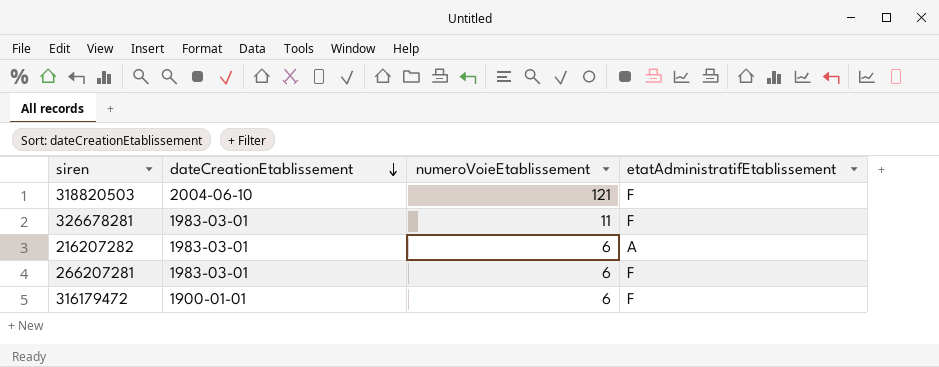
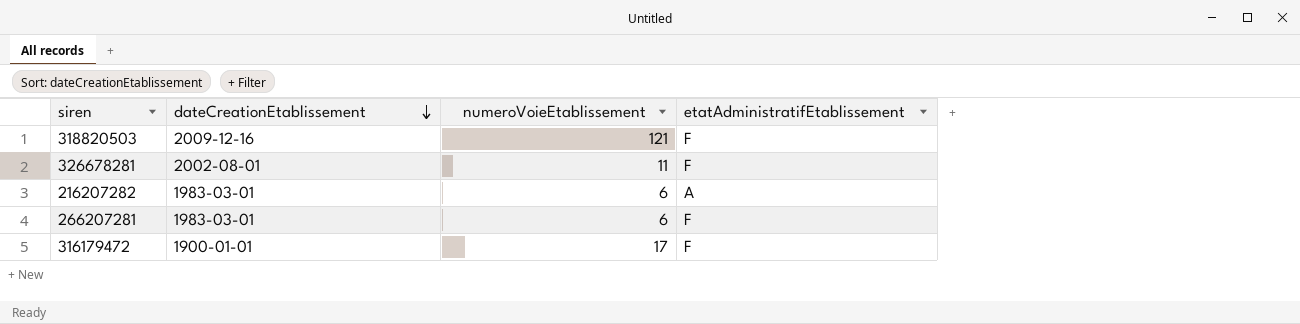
318820503 | dateCreationEtablissement: 2004-06-10 -> 2009-12-16
326678281 | dateCreationEtablissement: 1983-03-01 -> 2002-08-01
316179472 | numeroVoieEtablissement: 6 -> 17

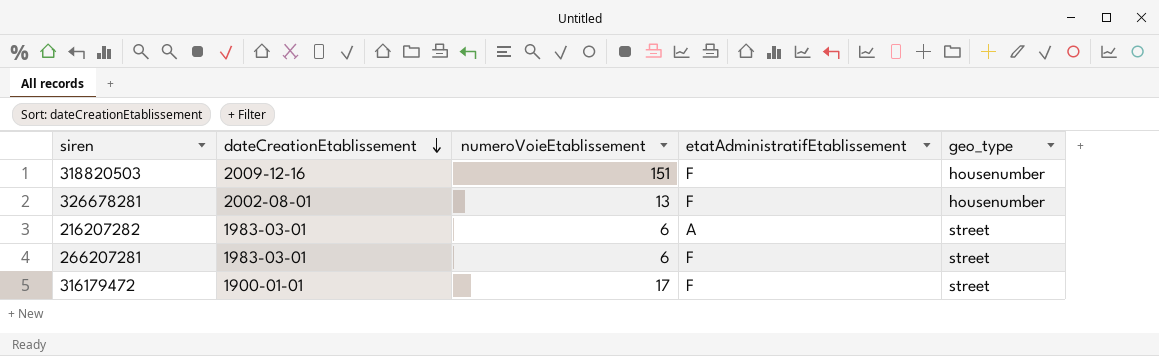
column geo_type | position: none -> 5
318820503 | numeroVoieEtablissement: 121 -> 151
326678281 | numeroVoieEtablissement: 11 -> 13

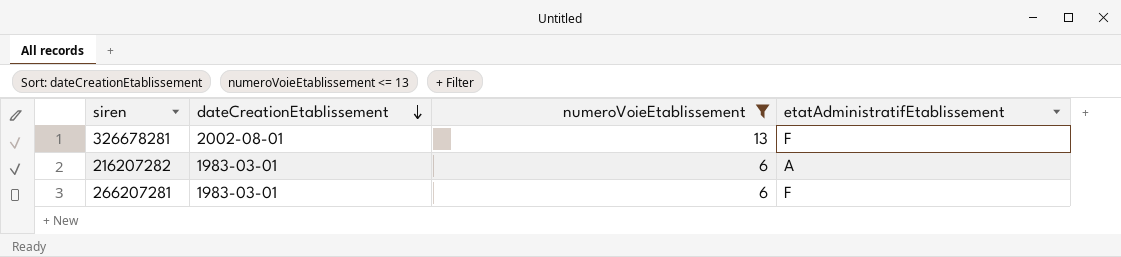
filter: none -> numeroVoieEtablissement <= 13
column geo_type | position: 5 -> none

